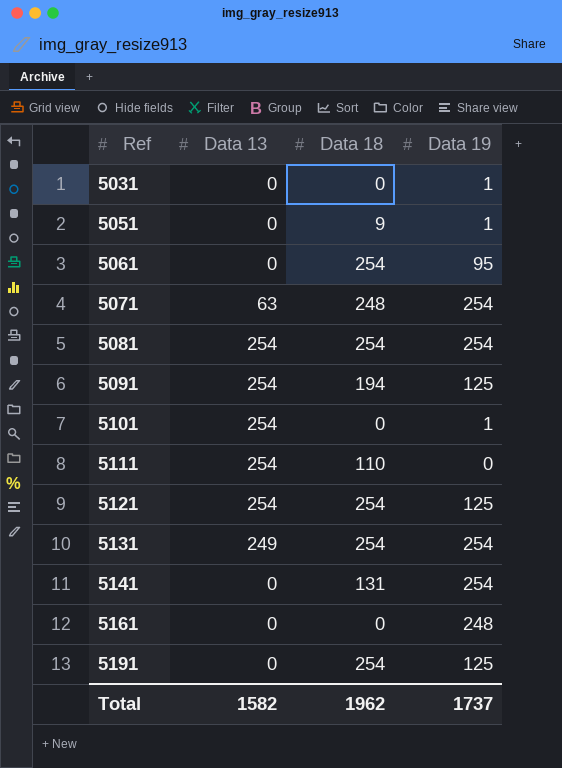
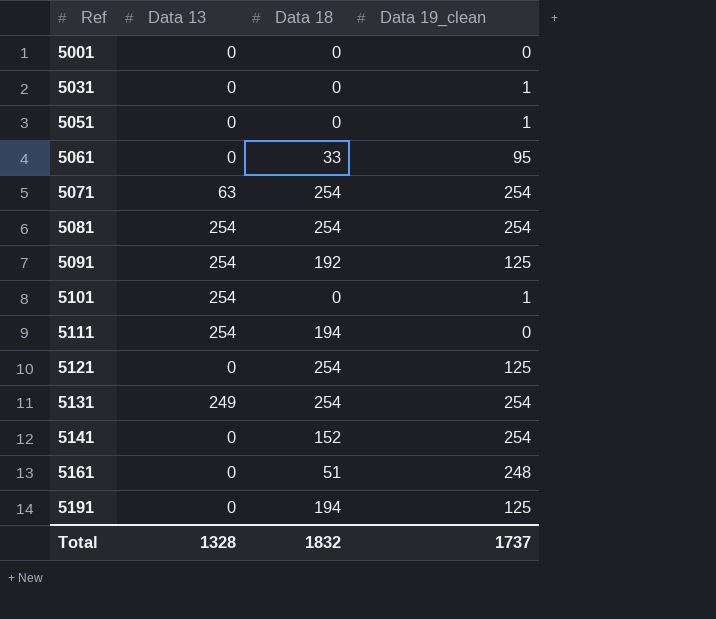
column name: Data 19 -> Data 19_clean
row 5001: none -> 0 | 0 | 0
5051 | Data 18: 9 -> 0
5061 | Data 18: 254 -> 33
5071 | Data 18: 248 -> 254
5091 | Data 18: 194 -> 192
5111 | Data 18: 110 -> 194
5121 | Data 13: 254 -> 0
5141 | Data 18: 131 -> 152
5161 | Data 18: 0 -> 51
5191 | Data 18: 254 -> 194
Total | Data 13: 1582 -> 1328
Total | Data 18: 1962 -> 1832

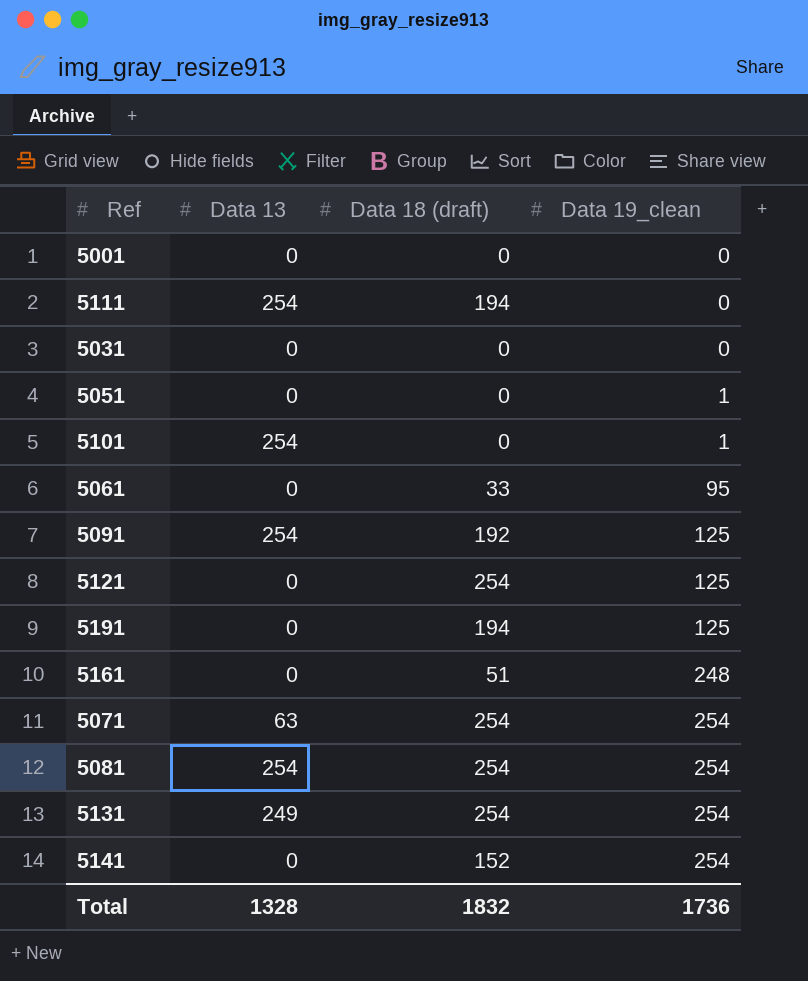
row order: Ref ascending -> Data 19_clean ascending
column name: Data 18 -> Data 18 (draft)
5031 | Data 19_clean: 1 -> 0
Total | Data 19_clean: 1737 -> 1736

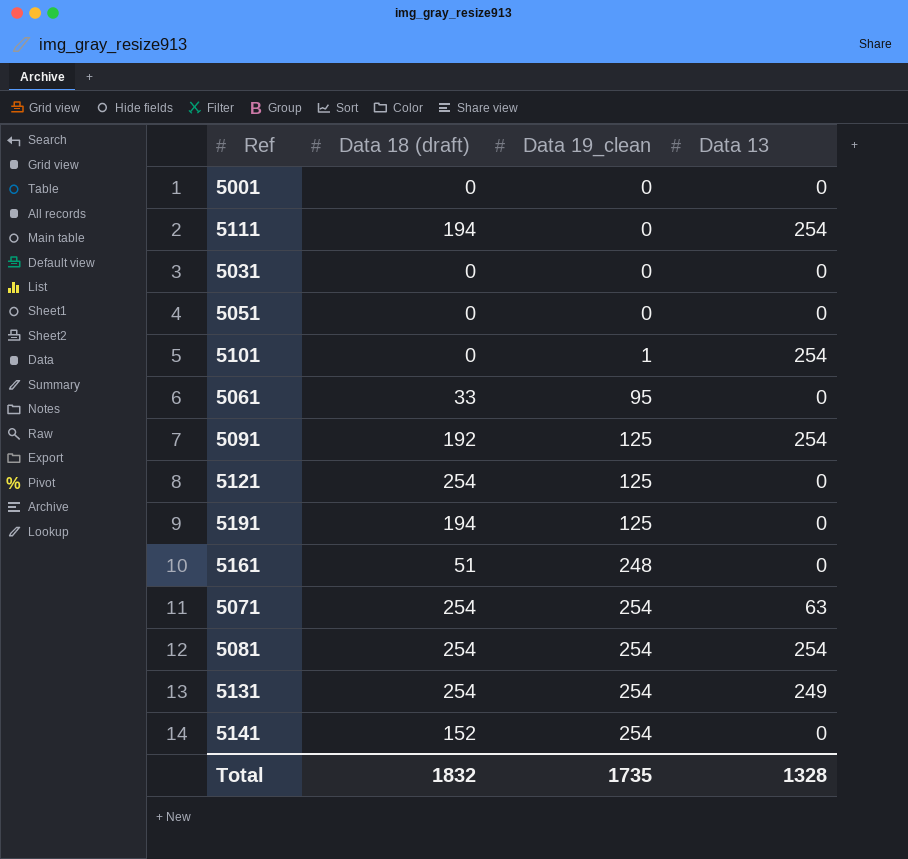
column Data 13 | position: 2 -> 4
5051 | Data 19_clean: 1 -> 0
Total | Data 19_clean: 1736 -> 1735

